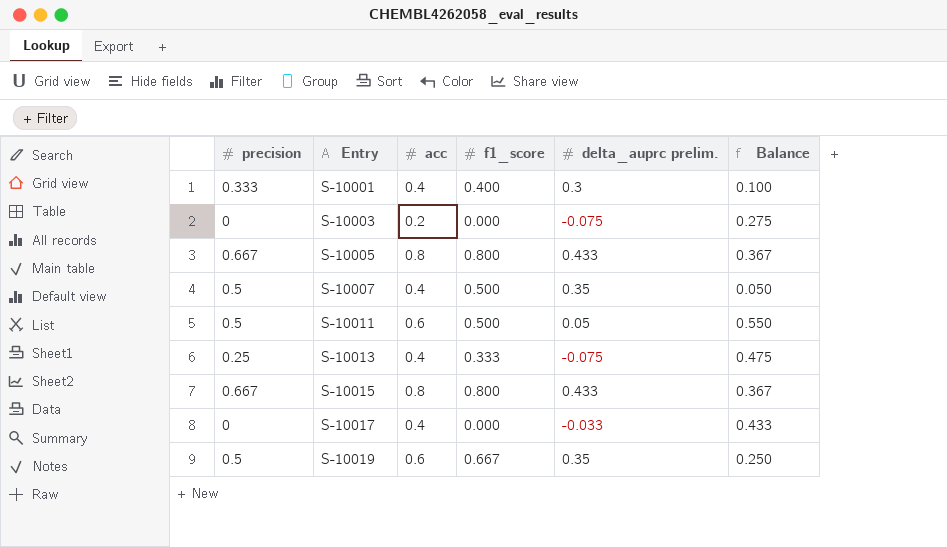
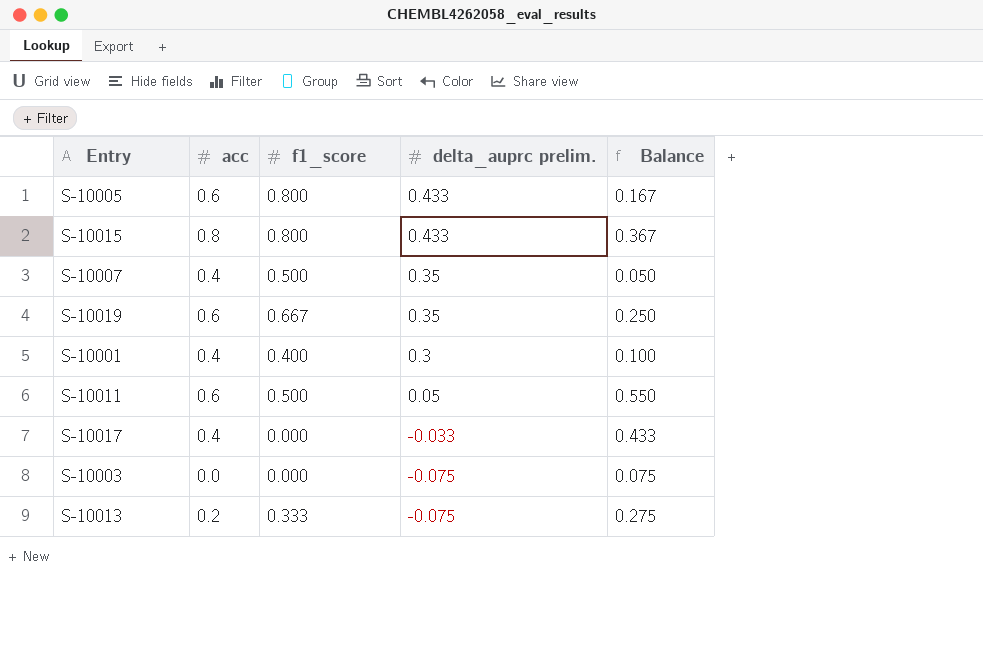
row order: Entry ascending -> delta_auprc prelim. descending
column precision | position: 1 -> none
S-10005 | acc: 0.8 -> 0.6
S-10005 | Balance: 0.367 -> 0.167
S-10003 | acc: 0.2 -> 0.0
S-10003 | Balance: 0.275 -> 0.075
S-10013 | acc: 0.4 -> 0.2
S-10013 | Balance: 0.475 -> 0.275

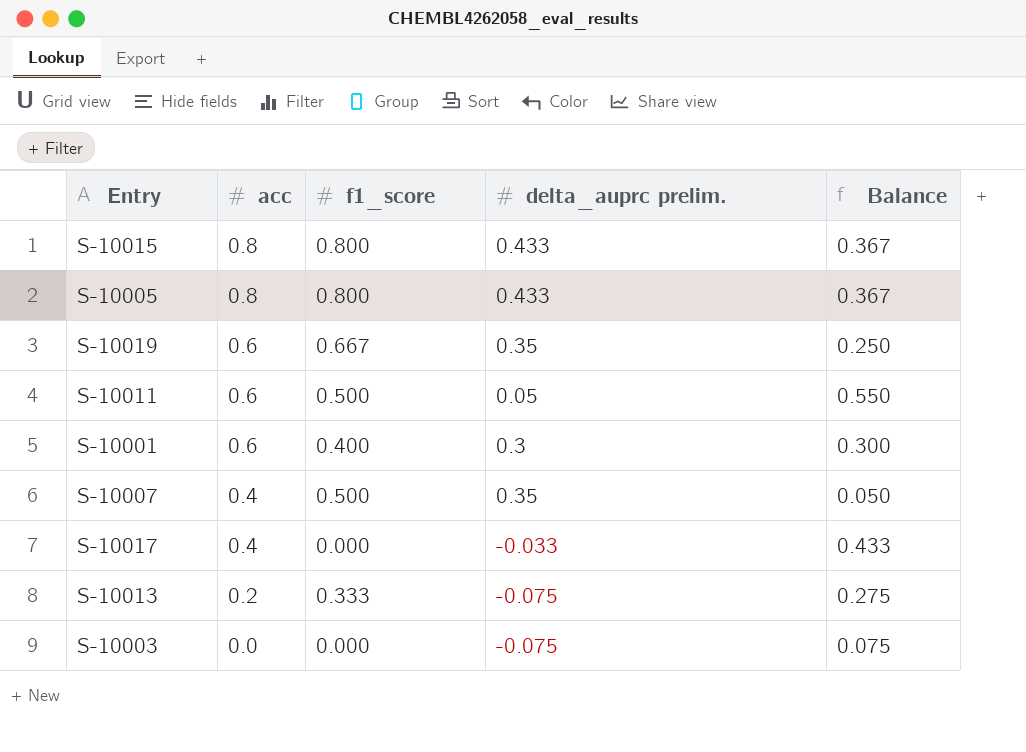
row order: delta_auprc prelim. descending -> acc descending
S-10005 | acc: 0.6 -> 0.8
S-10005 | Balance: 0.167 -> 0.367
S-10001 | acc: 0.4 -> 0.6
S-10001 | Balance: 0.100 -> 0.300

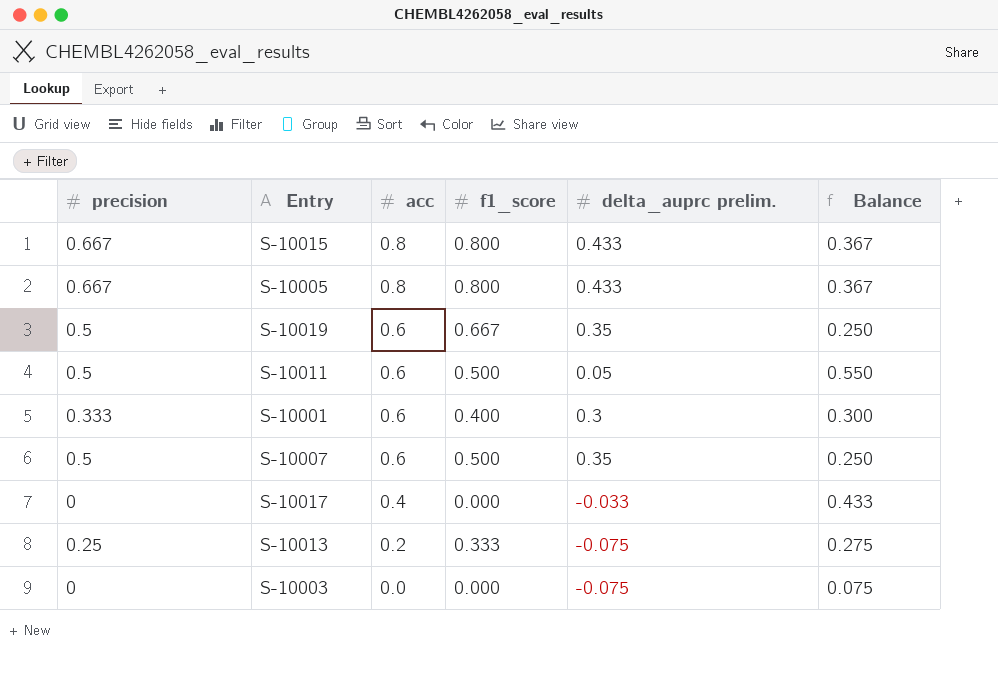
column precision | position: none -> 1
S-10007 | acc: 0.4 -> 0.6
S-10007 | Balance: 0.050 -> 0.250

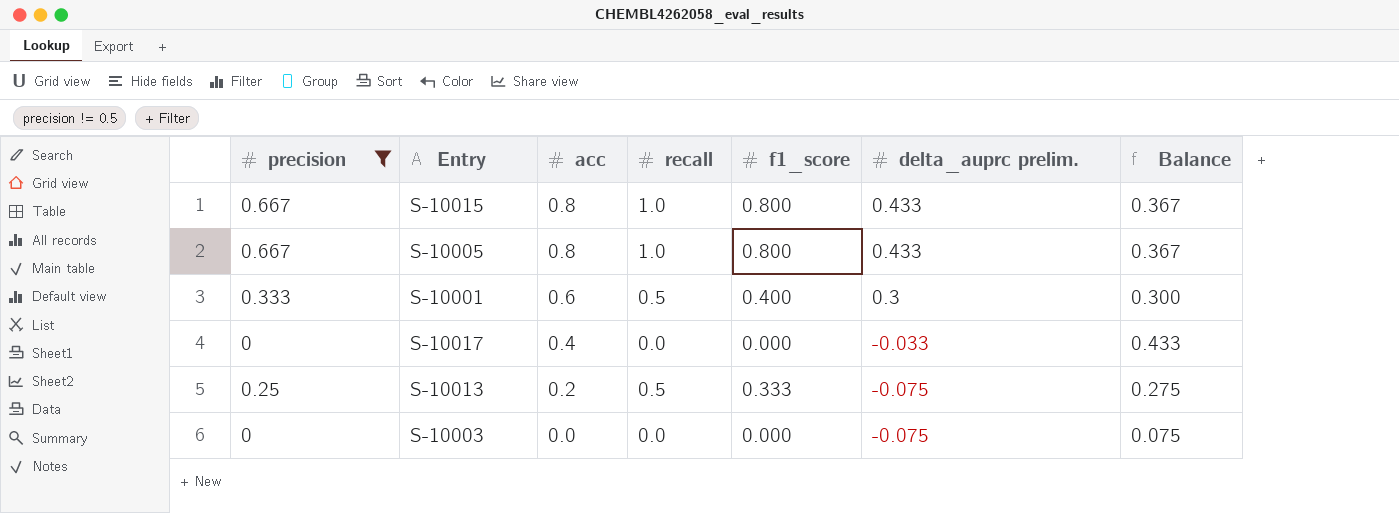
filter: none -> precision != 0.5
column recall | position: none -> 4

